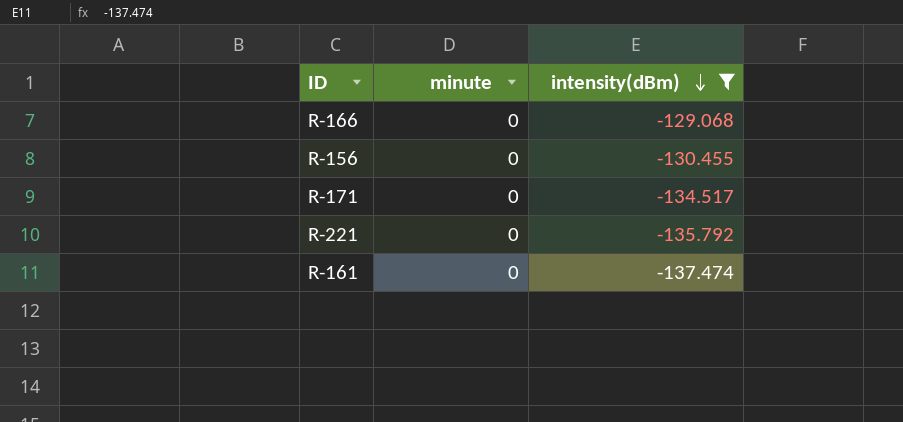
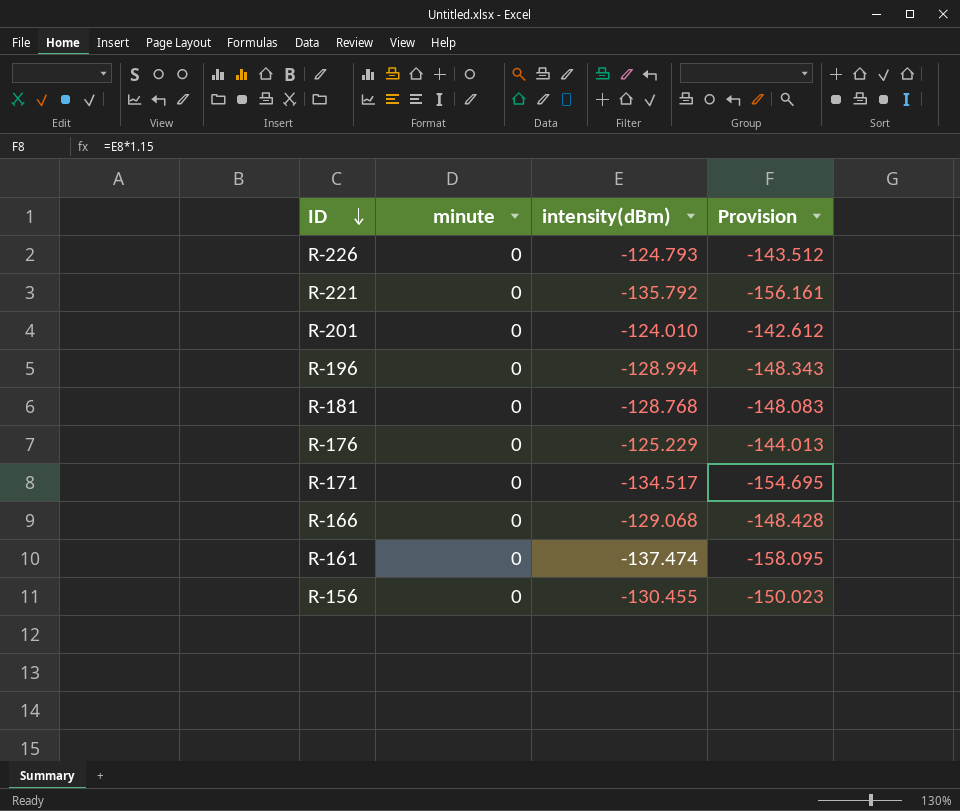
filter: intensity(dBm) <= -129.068 -> none
row order: intensity(dBm) descending -> ID descending
column Provision | formula: none -> [intensity(dBm)] * 1.15

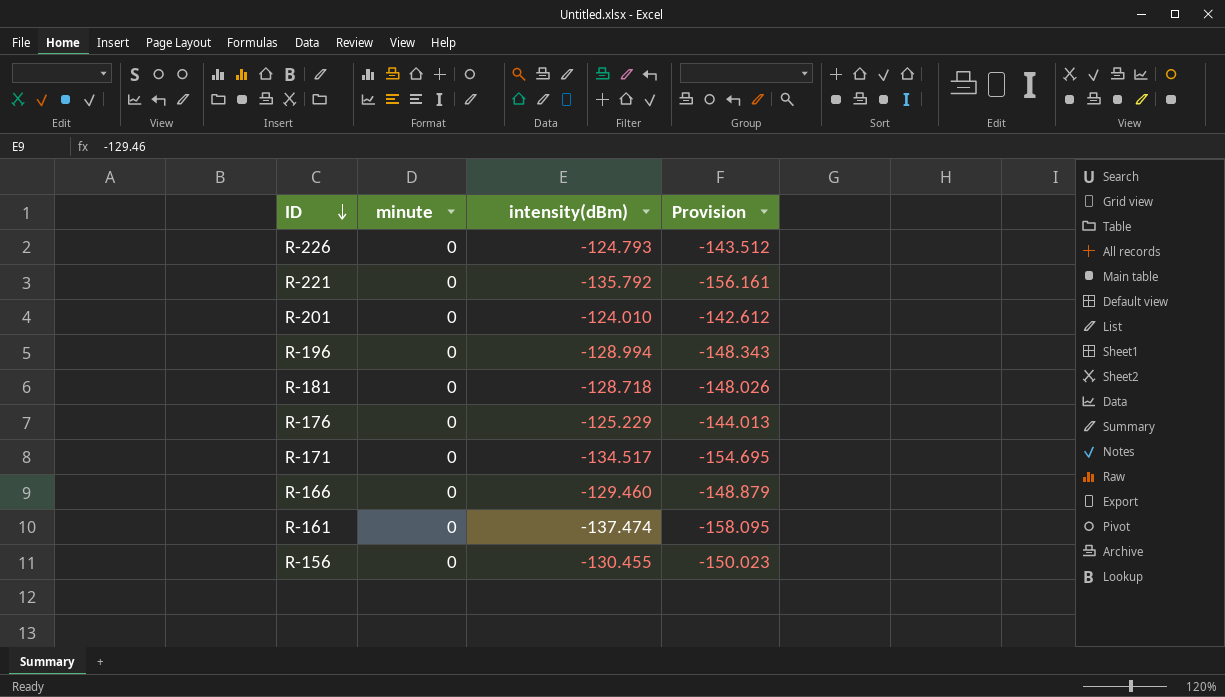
R-181 | intensity(dBm): -128.768 -> -128.718
R-181 | Provision: -148.083 -> -148.026
R-166 | intensity(dBm): -129.068 -> -129.460
R-166 | Provision: -148.428 -> -148.879

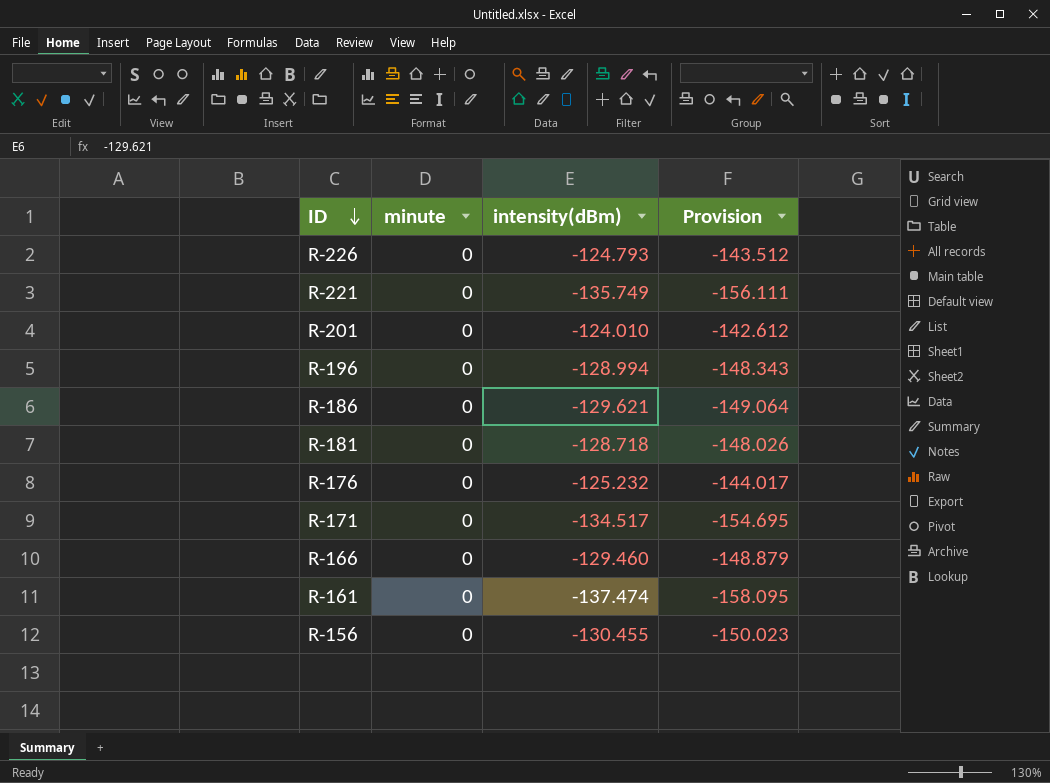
R-221 | intensity(dBm): -135.792 -> -135.749
R-221 | Provision: -156.161 -> -156.111
row R-186: none -> 0 | -129.621 | -149.064
R-176 | intensity(dBm): -125.229 -> -125.232
R-176 | Provision: -144.013 -> -144.017

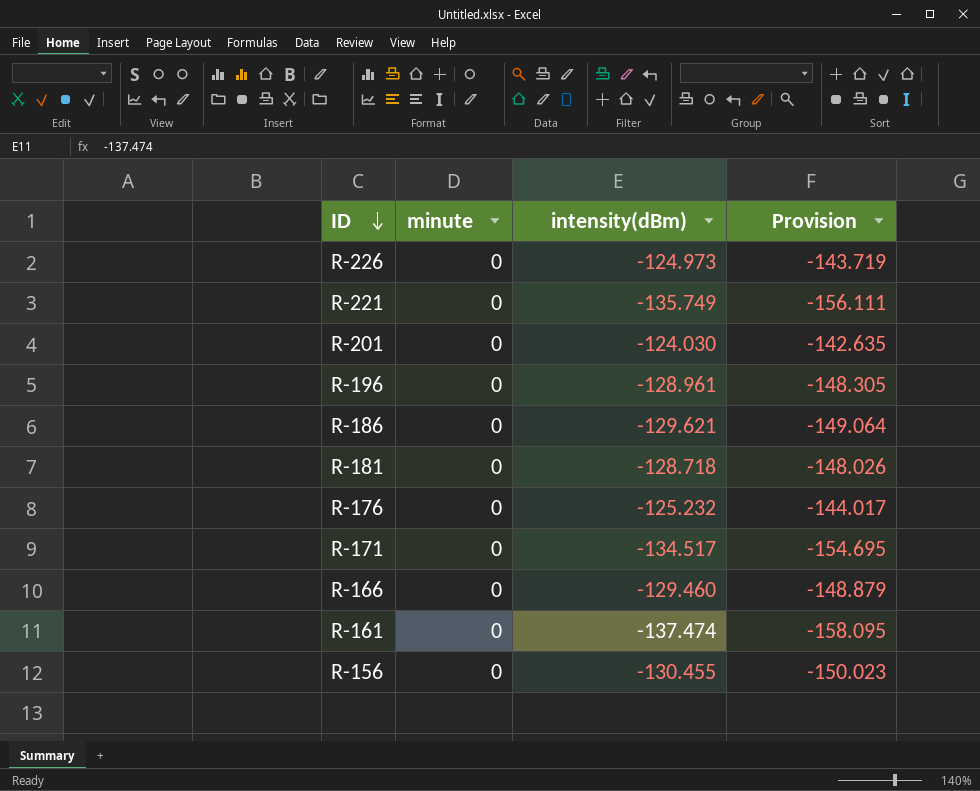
R-226 | intensity(dBm): -124.793 -> -124.973
R-226 | Provision: -143.512 -> -143.719
R-201 | intensity(dBm): -124.010 -> -124.030
R-201 | Provision: -142.612 -> -142.635
R-196 | intensity(dBm): -128.994 -> -128.961
R-196 | Provision: -148.343 -> -148.305

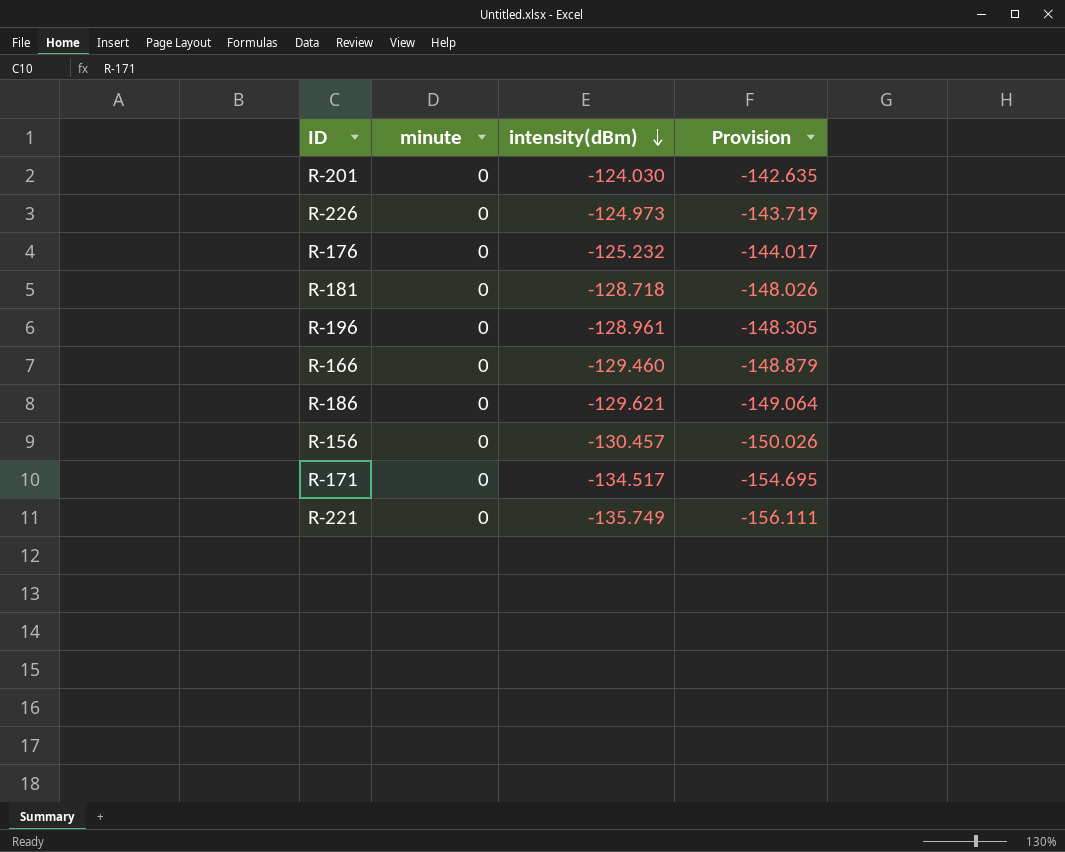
row order: ID descending -> intensity(dBm) descending
row R-161: 0 | -137.474 | -158.095 -> none
R-156 | intensity(dBm): -130.455 -> -130.457
R-156 | Provision: -150.023 -> -150.026

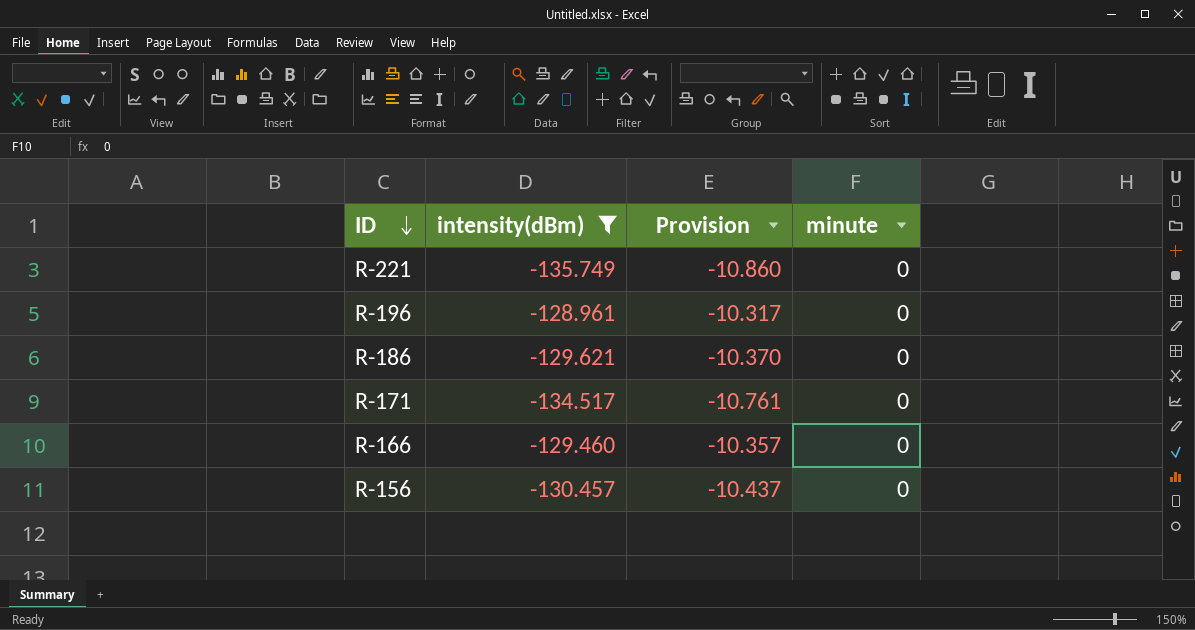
filter: none -> intensity(dBm) <= -128.961
row order: intensity(dBm) descending -> ID descending
column Provision | formula: [intensity(dBm)] * 1.15 -> [intensity(dBm)] * 0.08
column minute | position: 2 -> 4

